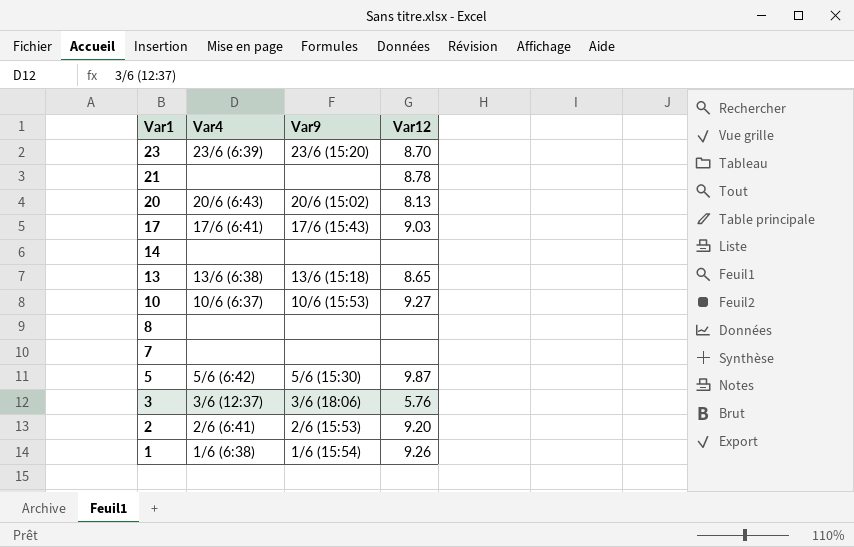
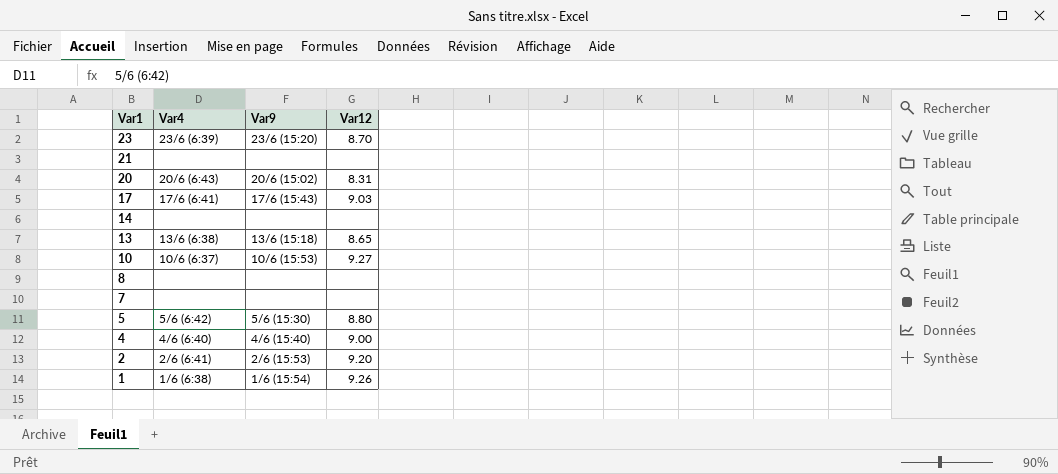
row 3: 3/6 (12:37) | 3/6 (18:06) | 5.76 -> none
21 | Var12: 8.78 -> none
20 | Var12: 8.13 -> 8.31
5 | Var12: 9.87 -> 8.80
row 4: none -> 4/6 (6:40) | 4/6 (15:40) | 9.00

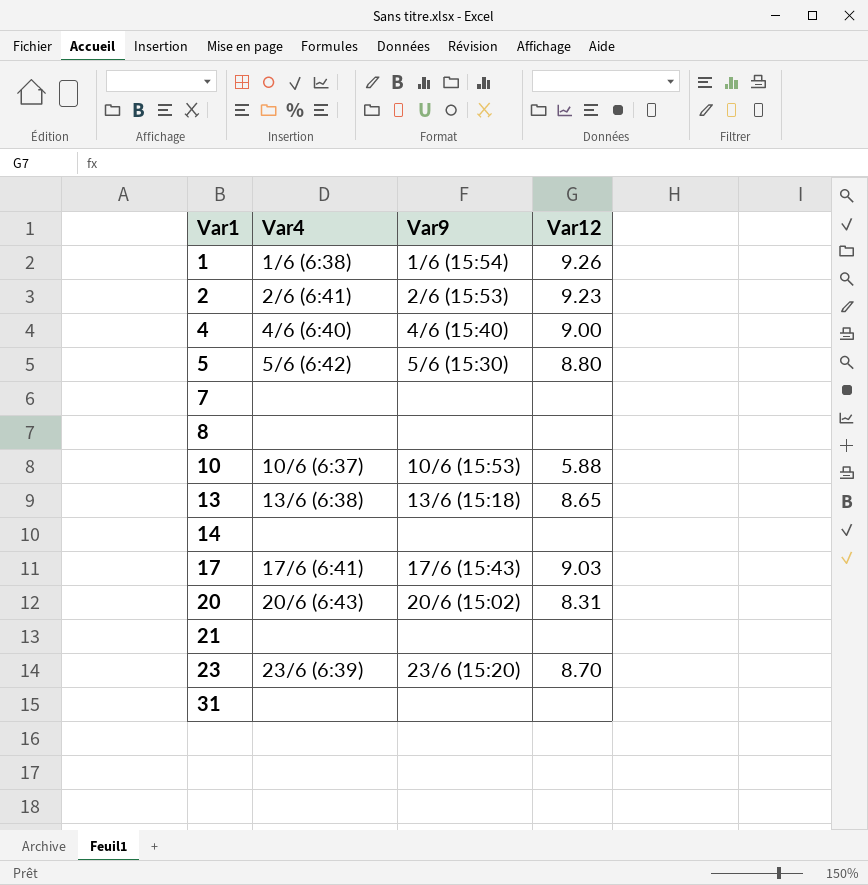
row order: Var1 descending -> Var1 ascending
2 | Var12: 9.20 -> 9.23
10 | Var12: 9.27 -> 5.88
row 31: none -> none | none | none

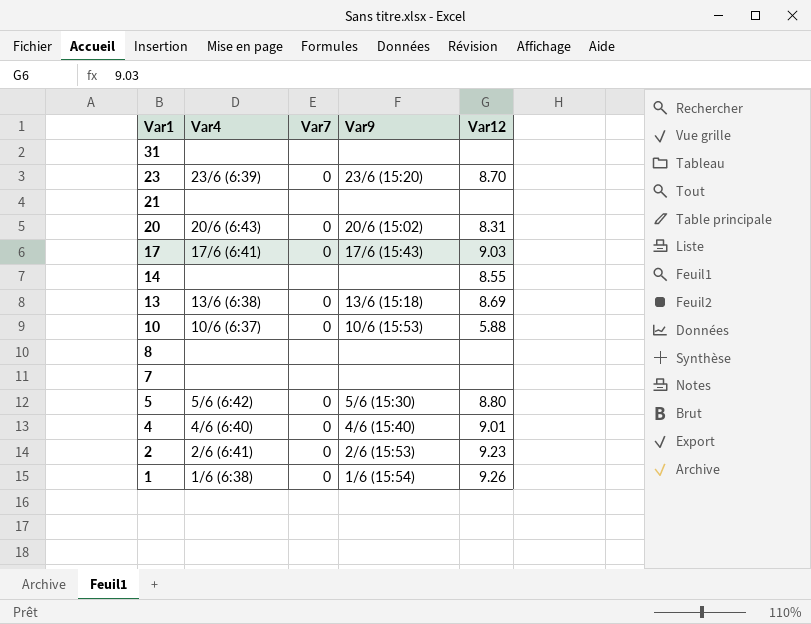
row order: Var1 ascending -> Var1 descending
column Var7 | position: none -> 3
14 | Var12: none -> 8.55
13 | Var12: 8.65 -> 8.69
4 | Var12: 9.00 -> 9.01

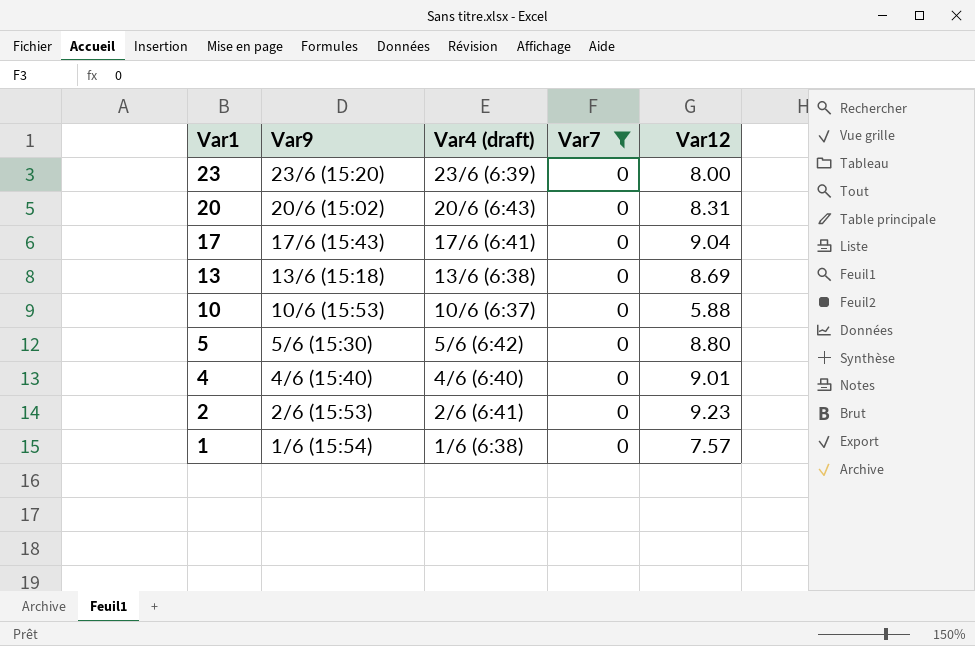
filter: none -> Var7 = 0
column Var9 | position: 4 -> 2
column name: Var4 -> Var4 (draft)
23 | Var12: 8.70 -> 8.00
17 | Var12: 9.03 -> 9.04
1 | Var12: 9.26 -> 7.57

